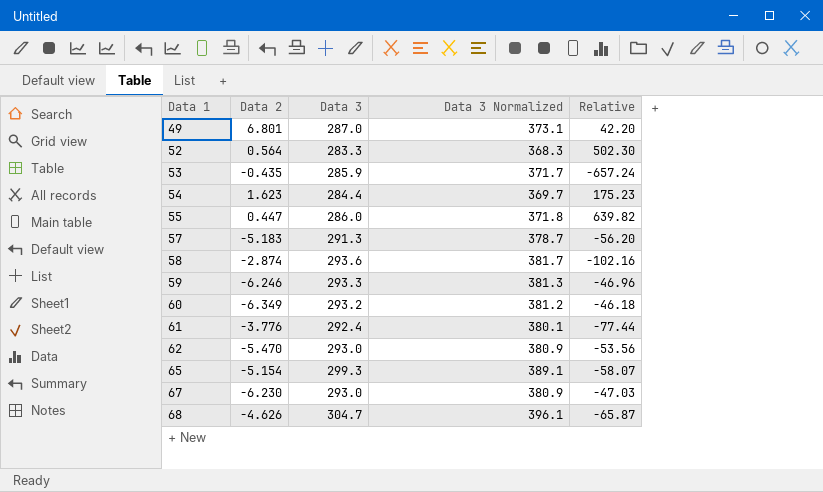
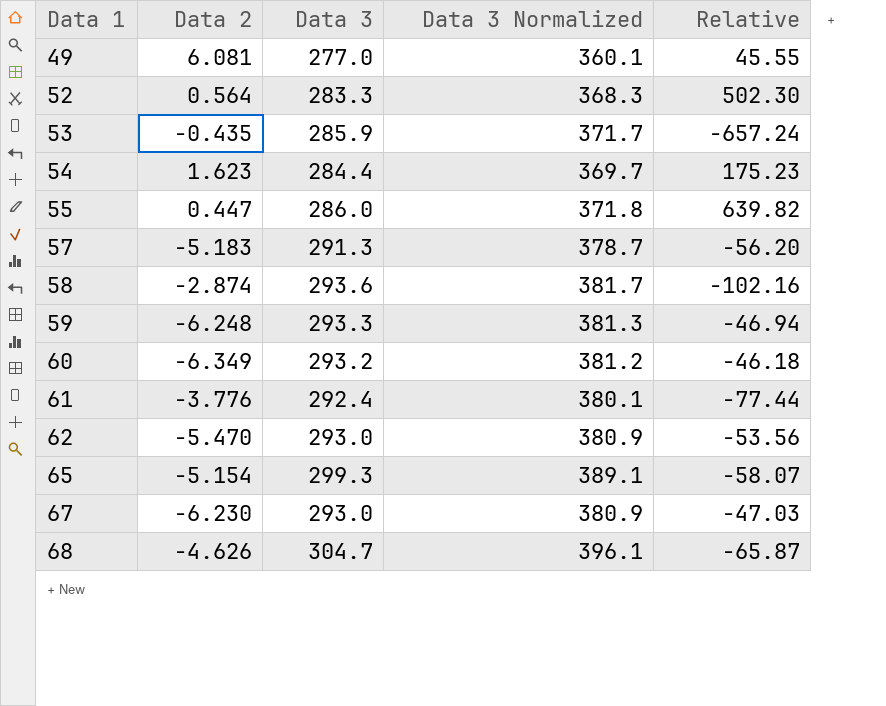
49 | Data 2: 6.801 -> 6.081
49 | Data 3: 287.0 -> 277.0
49 | Data 3 Normalized: 373.1 -> 360.1
49 | Relative: 42.20 -> 45.55
59 | Data 2: -6.246 -> -6.248
59 | Relative: -46.96 -> -46.94

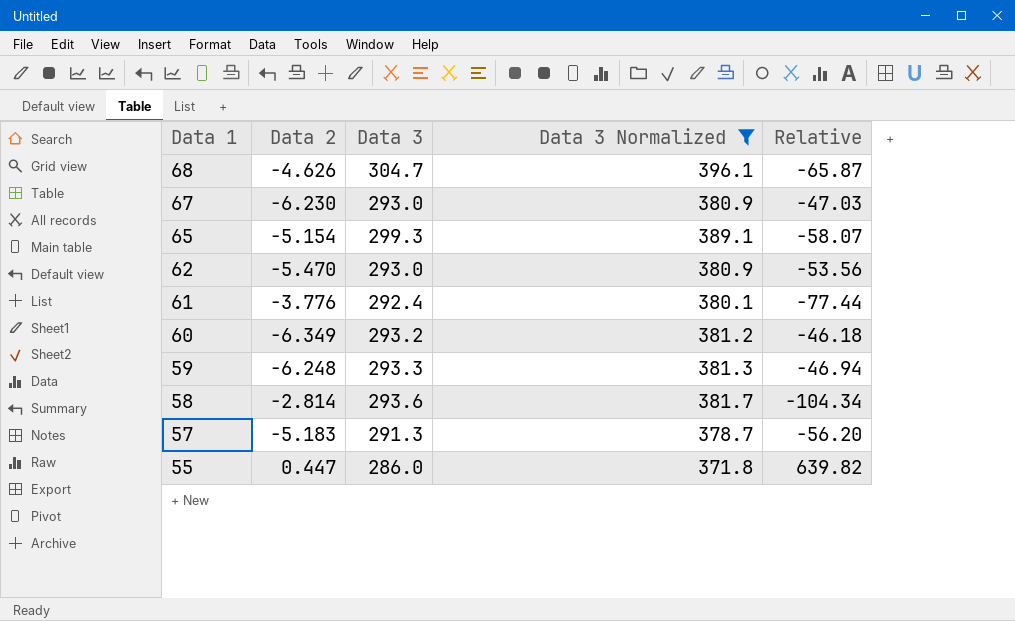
filter: none -> Data 3 Normalized >= 371.8
row order: Data 1 ascending -> Data 1 descending
58 | Data 2: -2.874 -> -2.814
58 | Relative: -102.16 -> -104.34

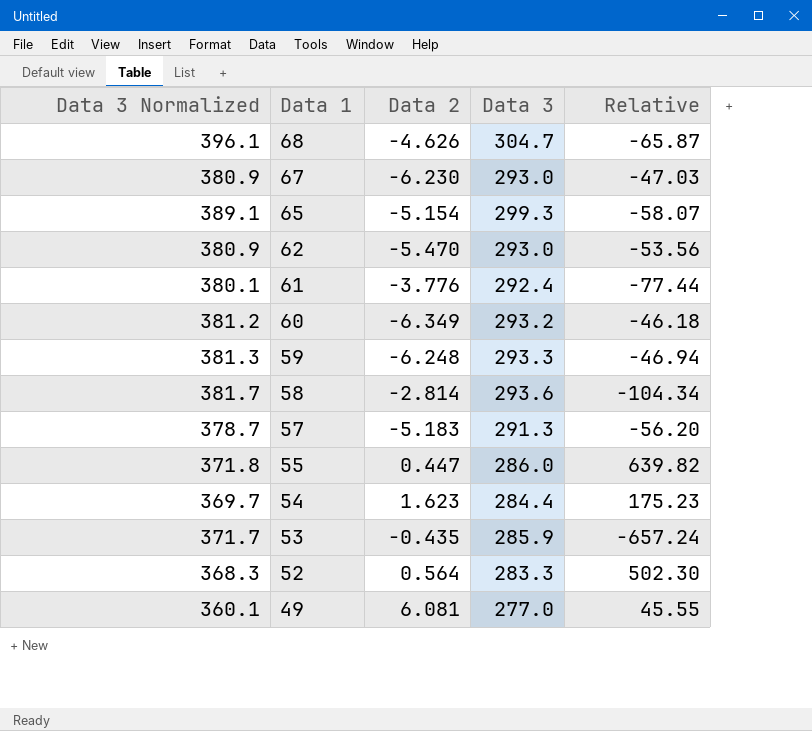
filter: Data 3 Normalized >= 371.8 -> none
column Data 3 Normalized | position: 4 -> 1

